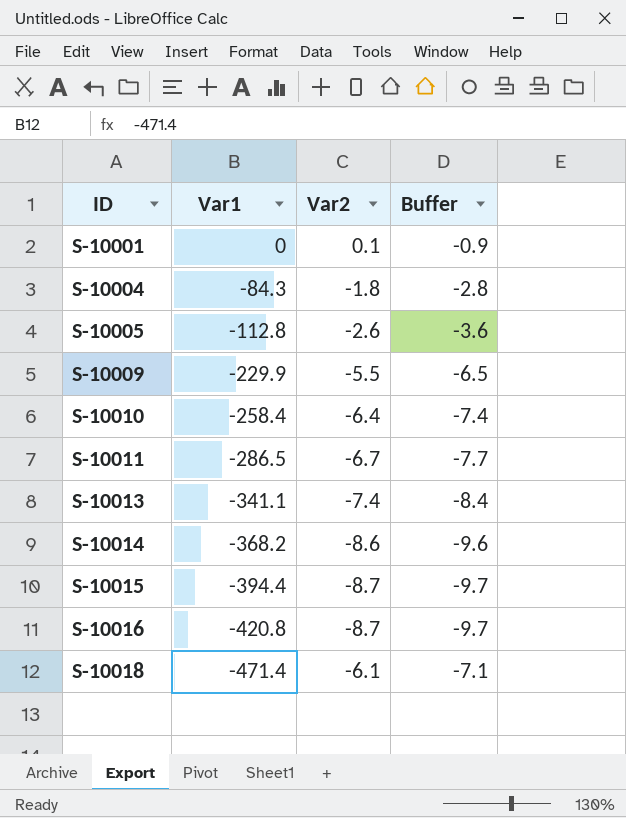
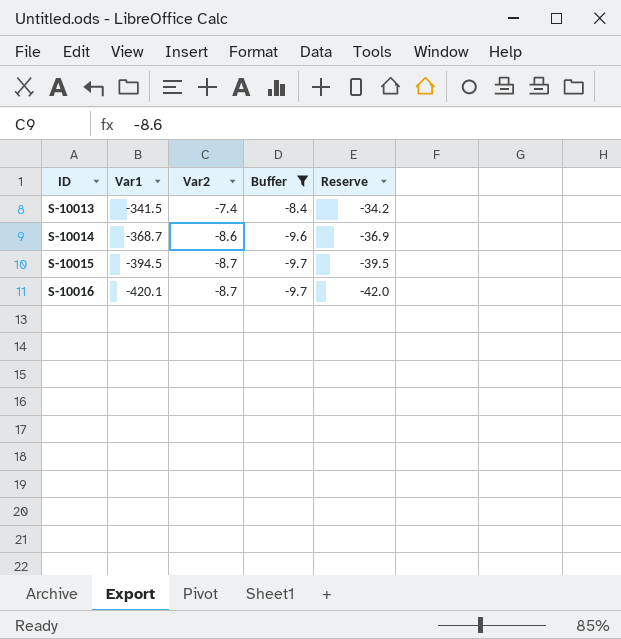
filter: none -> Buffer <= -8.4
column Reserve | formula: none -> [Var1] * 0.1
S-10013 | Var1: -341.1 -> -341.5
S-10014 | Var1: -368.2 -> -368.7
S-10015 | Var1: -394.4 -> -394.5
S-10016 | Var1: -420.8 -> -420.1

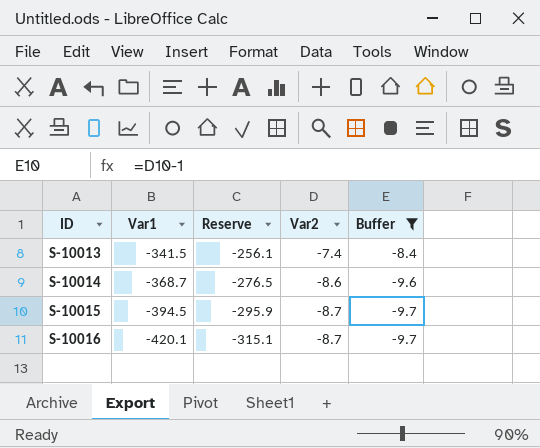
column Reserve | formula: [Var1] * 0.1 -> [Var1] * 0.75
column Reserve | position: 5 -> 3

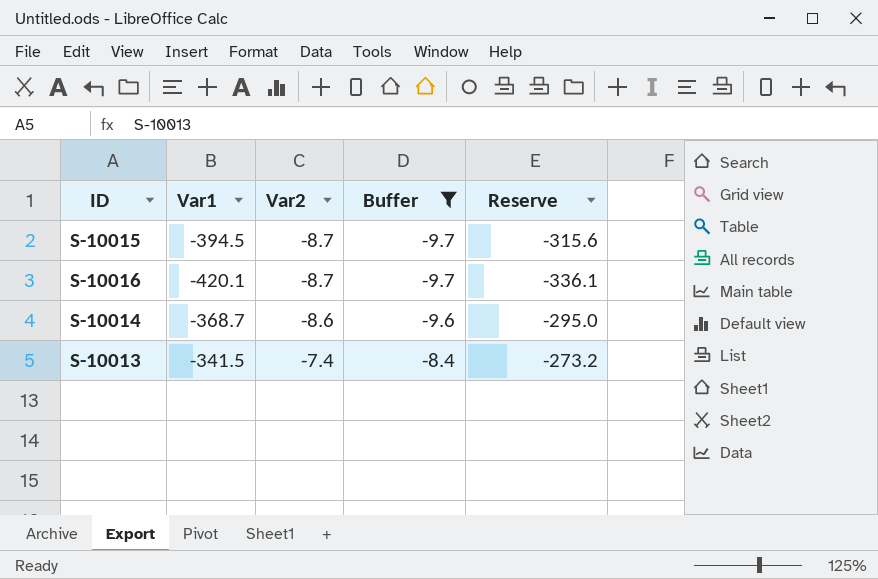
row order: ID ascending -> Var2 ascending
column Reserve | formula: [Var1] * 0.75 -> [Var1] * 0.8
column Reserve | position: 3 -> 5

